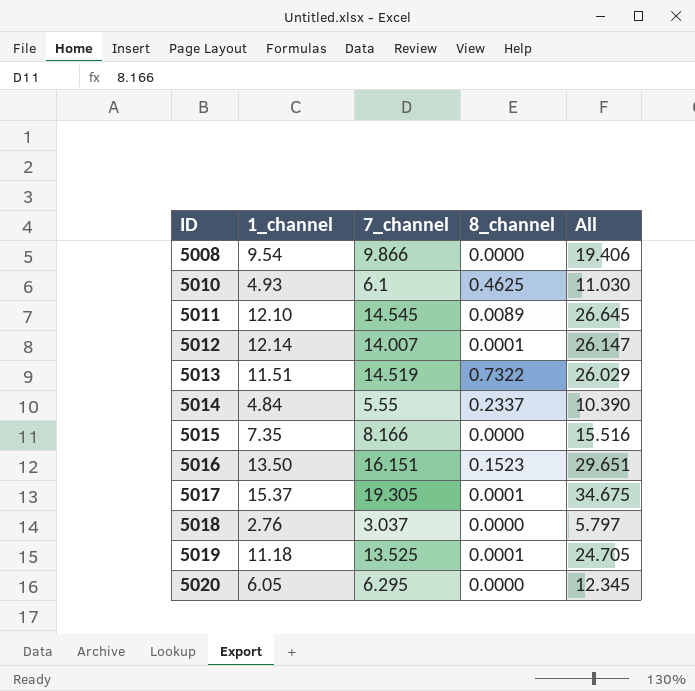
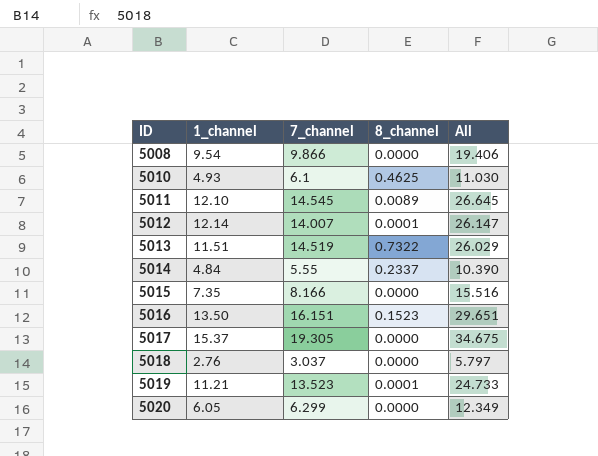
5017 | 8_channel: 0.0001 -> 0.0000
5019 | 1_channel: 11.18 -> 11.21
5019 | 7_channel: 13.525 -> 13.523
5019 | All: 24.705 -> 24.733
5020 | 7_channel: 6.295 -> 6.299
5020 | All: 12.345 -> 12.349

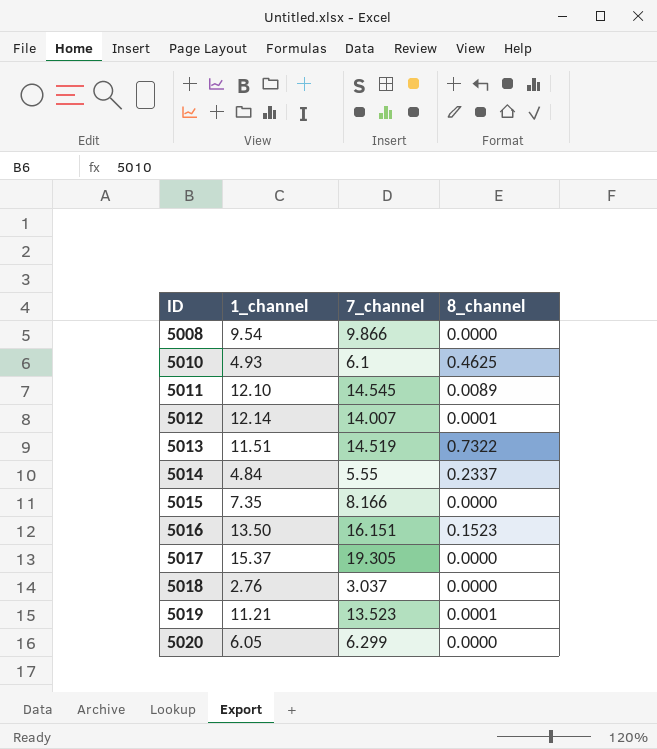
column All | formula: [1_channel] + [7_channel] -> none

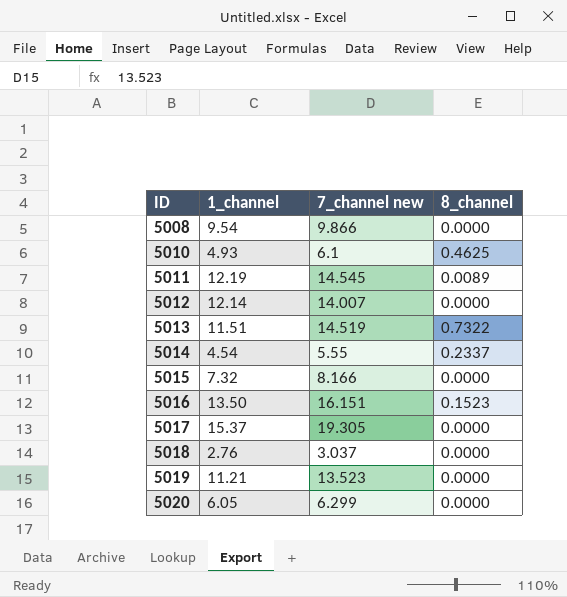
column name: 7_channel -> 7_channel new
5011 | 1_channel: 12.10 -> 12.19
5012 | 8_channel: 0.0001 -> 0.0000
5014 | 1_channel: 4.84 -> 4.54
5015 | 1_channel: 7.35 -> 7.32
5019 | 8_channel: 0.0001 -> 0.0000

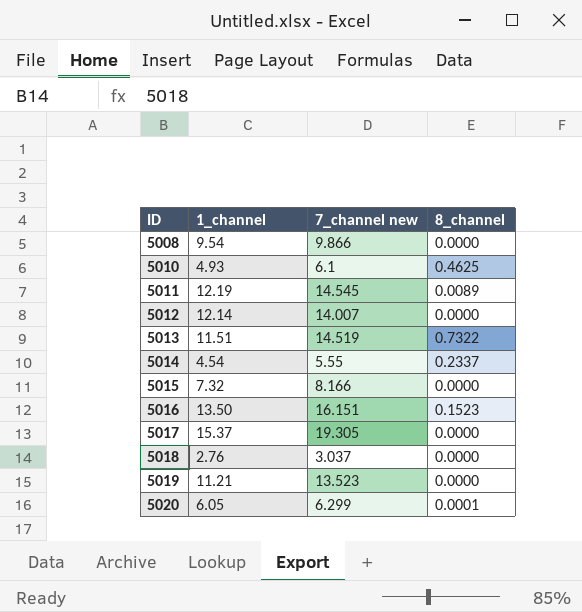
5020 | 8_channel: 0.0000 -> 0.0001

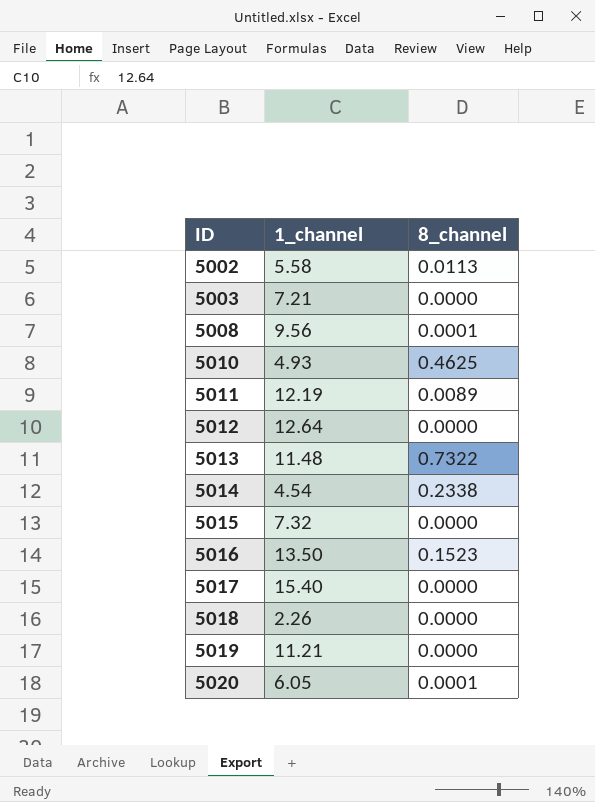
column 7_channel new | position: 3 -> none
row 5002: none -> 5.58 | 0.0113
row 5003: none -> 7.21 | 0.0000
5008 | 1_channel: 9.54 -> 9.56
5008 | 8_channel: 0.0000 -> 0.0001
5012 | 1_channel: 12.14 -> 12.64
5013 | 1_channel: 11.51 -> 11.48
5014 | 8_channel: 0.2337 -> 0.2338
5017 | 1_channel: 15.37 -> 15.40
5018 | 1_channel: 2.76 -> 2.26

